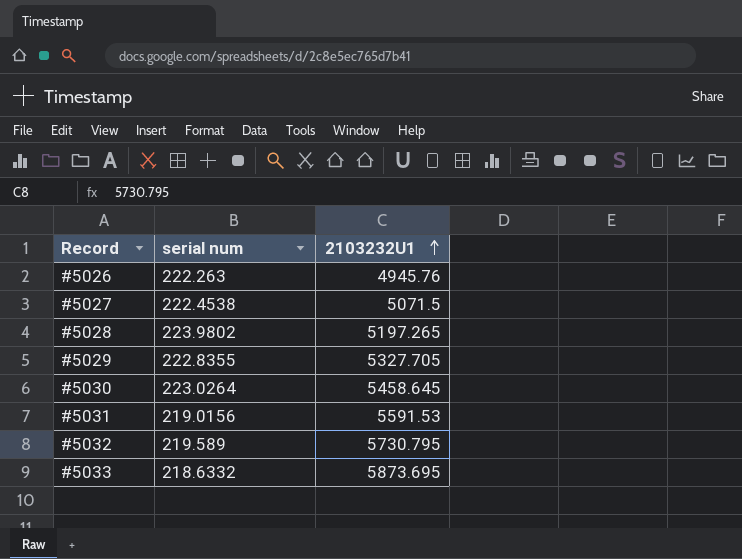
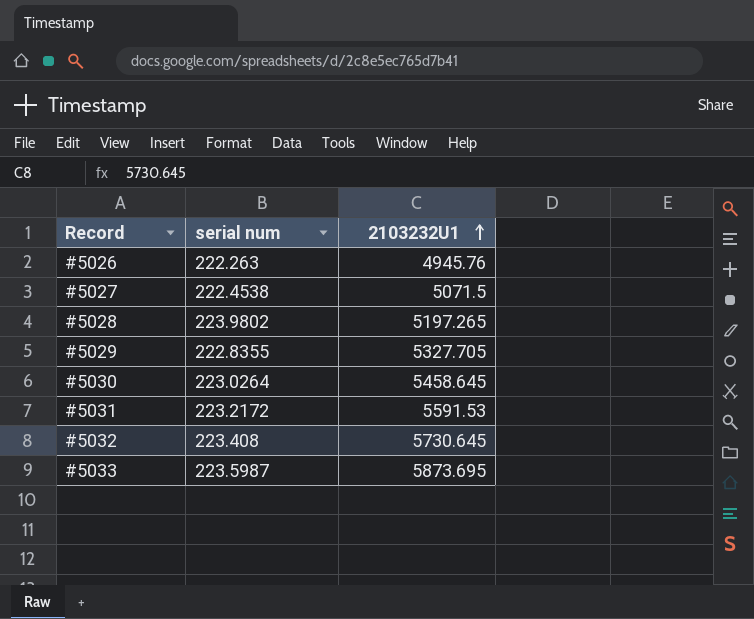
#5031 | serial num: 219.0156 -> 223.2172
#5032 | serial num: 219.589 -> 223.408
#5032 | 2103232U1: 5730.795 -> 5730.645
#5033 | serial num: 218.6332 -> 223.5987

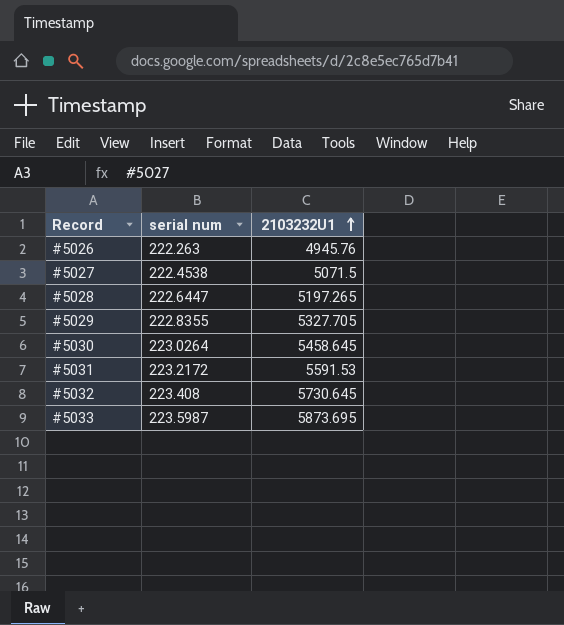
#5028 | serial num: 223.9802 -> 222.6447

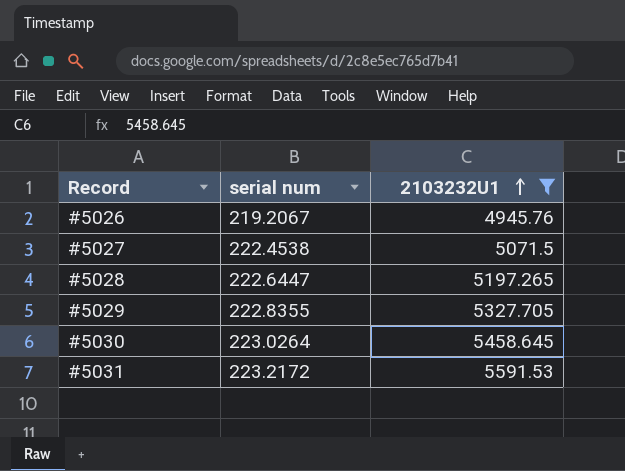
filter: none -> 2103232U1 <= 5591.53
#5026 | serial num: 222.263 -> 219.2067

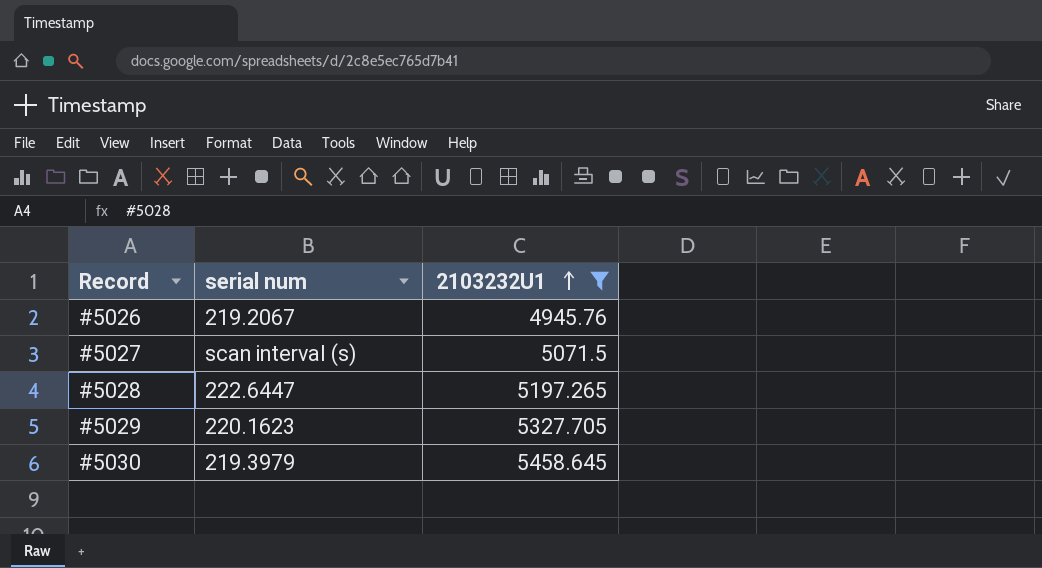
row #5031: 223.2172 | 5591.53 -> none
#5027 | serial num: 222.4538 -> scan interval (s)
#5029 | serial num: 222.8355 -> 220.1623
#5030 | serial num: 223.0264 -> 219.3979

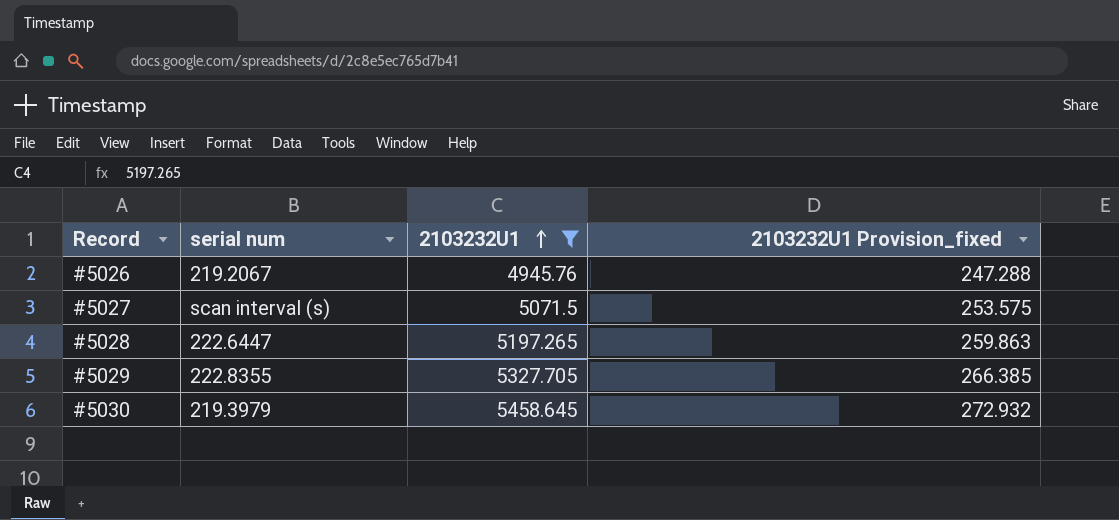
column 2103232U1 Provision_fixed | formula: none -> [2103232U1] * 0.05
#5029 | serial num: 220.1623 -> 222.8355

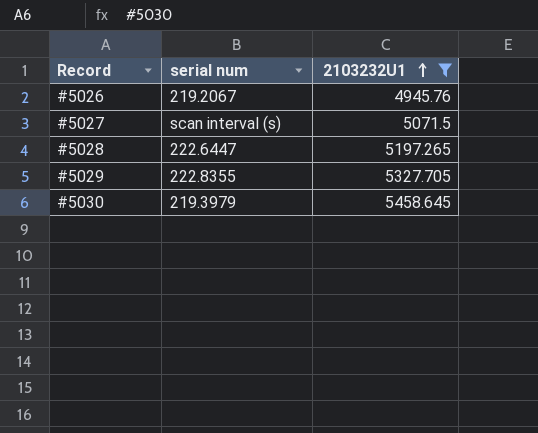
column 2103232U1 Provision_fixed | formula: [2103232U1] * 0.05 -> none

